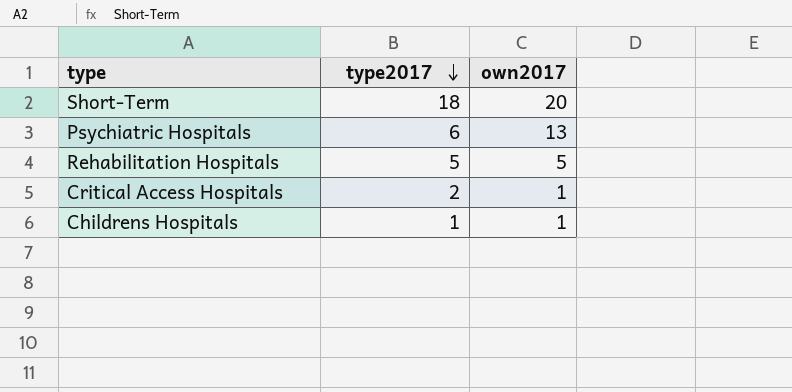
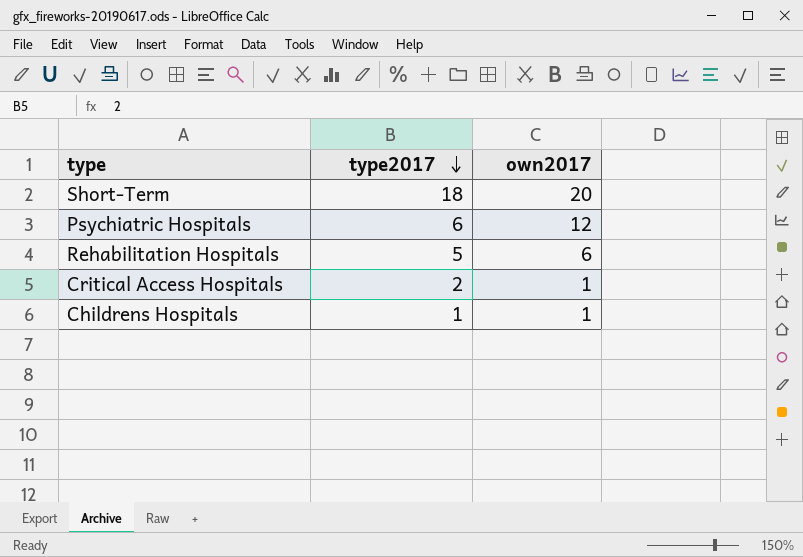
Psychiatric Hospitals | own2017: 13 -> 12
Rehabilitation Hospitals | own2017: 5 -> 6

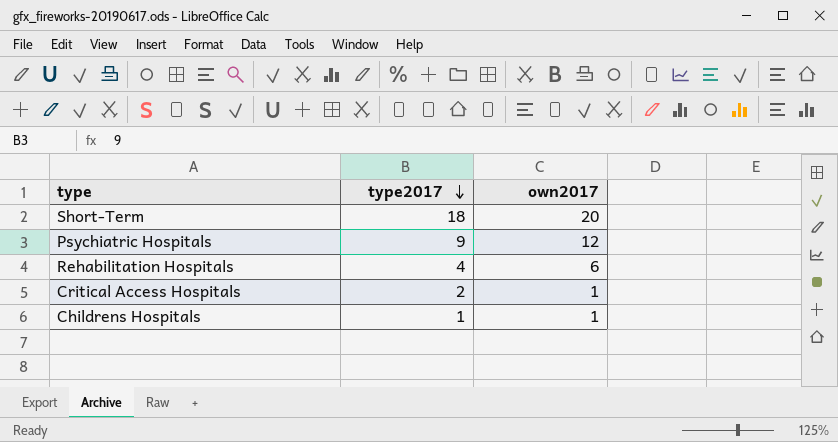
Psychiatric Hospitals | type2017: 6 -> 9
Rehabilitation Hospitals | type2017: 5 -> 4

